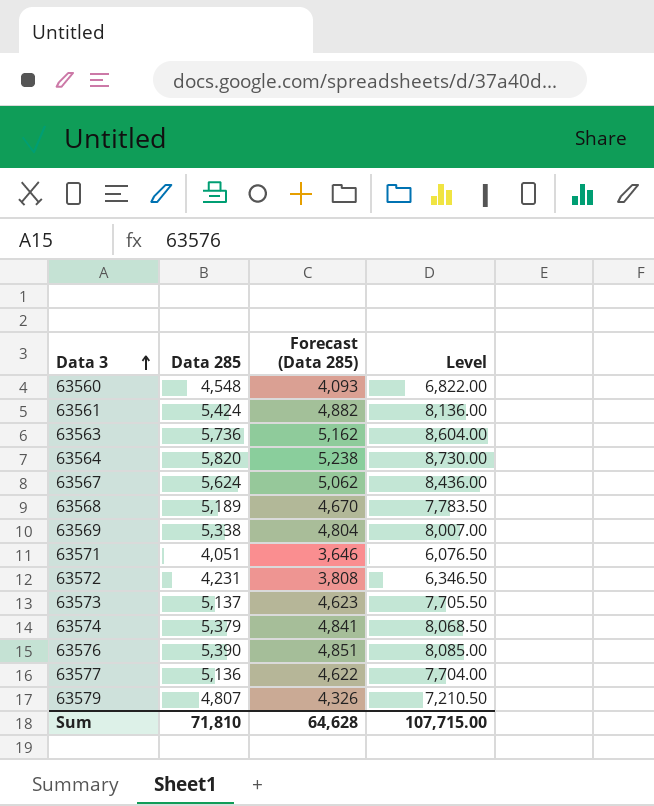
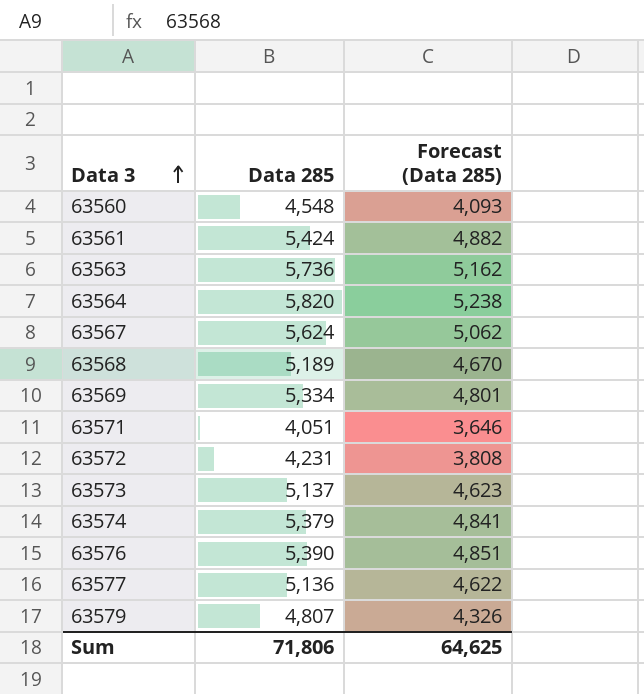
column Level | formula: [Data 285] * 1.5 -> none
63569 | Data 285: 5,338 -> 5,334
63569 | Forecast (Data 285): 4,804 -> 4,801
Sum | Data 285: 71,810 -> 71,806
Sum | Forecast (Data 285): 64,628 -> 64,625

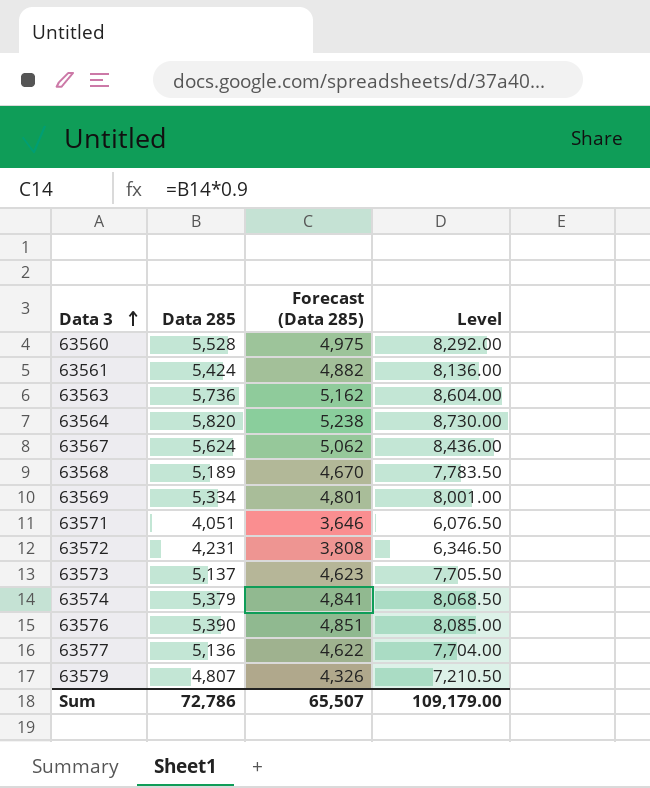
column Level | formula: none -> [Data 285] * 1.5
63560 | Data 285: 4,548 -> 5,528
63560 | Forecast (Data 285): 4,093 -> 4,975
Sum | Data 285: 71,806 -> 72,786
Sum | Forecast (Data 285): 64,625 -> 65,507

